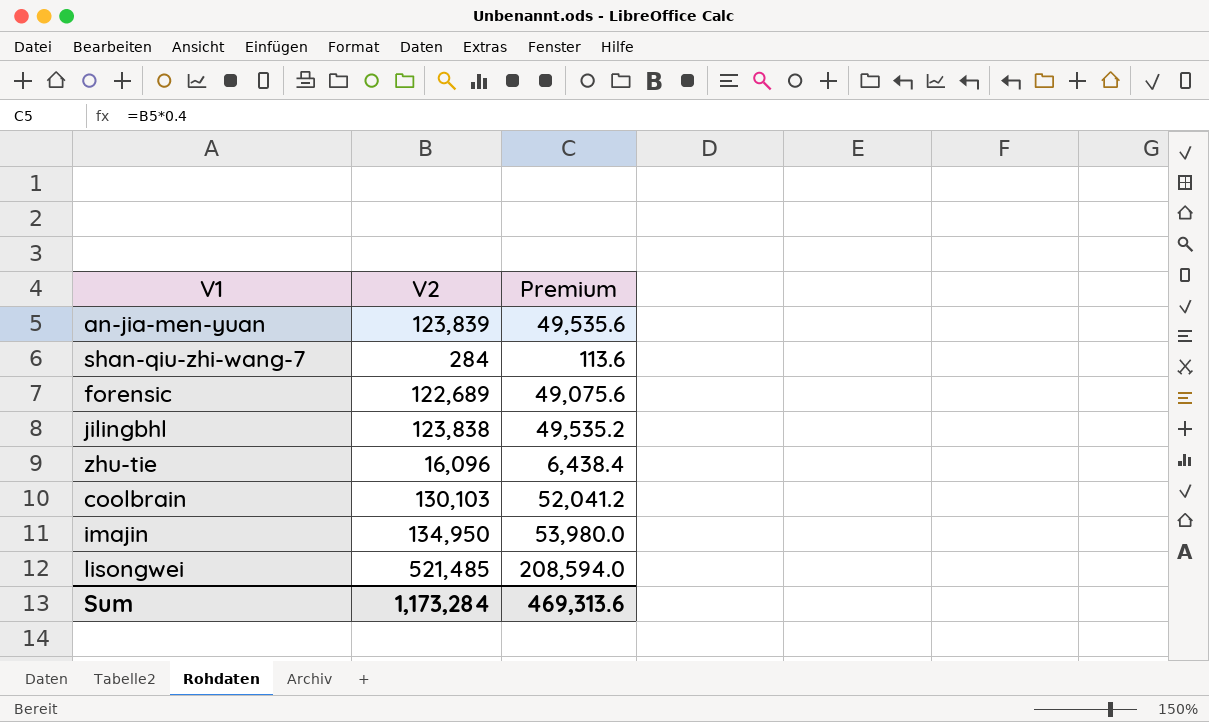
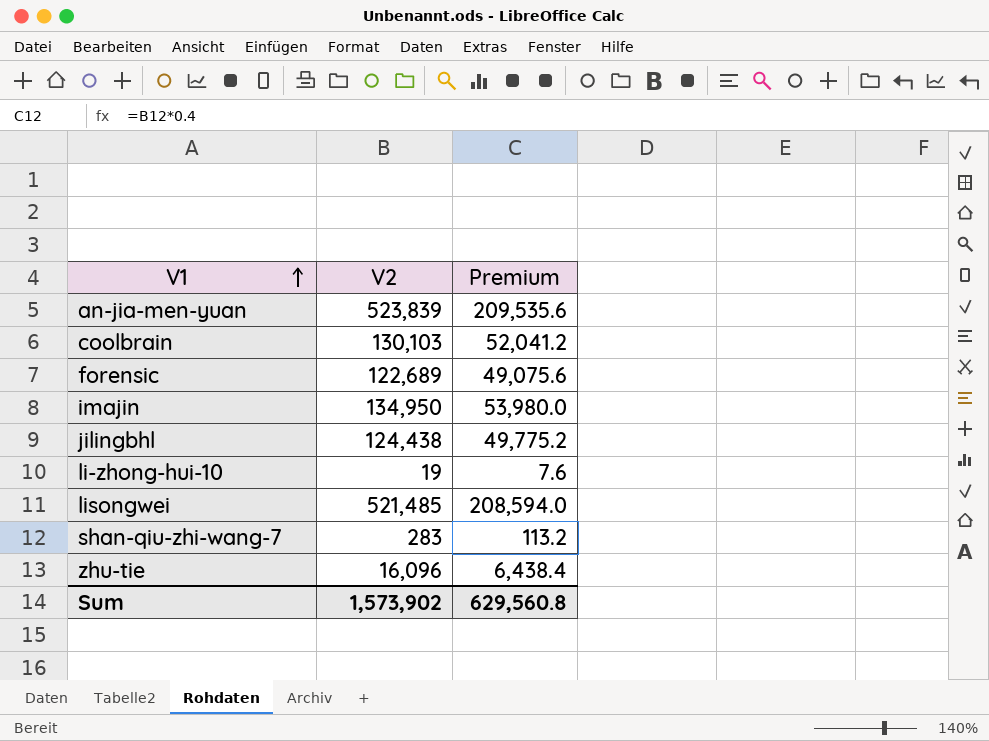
row order: none -> V1 ascending
an-jia-men-yuan | V2: 123,839 -> 523,839
an-jia-men-yuan | Premium: 49,535.6 -> 209,535.6
jilingbhl | V2: 123,838 -> 124,438
jilingbhl | Premium: 49,535.2 -> 49,775.2
row li-zhong-hui-10: none -> 19 | 7.6
shan-qiu-zhi-wang-7 | V2: 284 -> 283
shan-qiu-zhi-wang-7 | Premium: 113.6 -> 113.2
Sum | V2: 1,173,284 -> 1,573,902
Sum | Premium: 469,313.6 -> 629,560.8

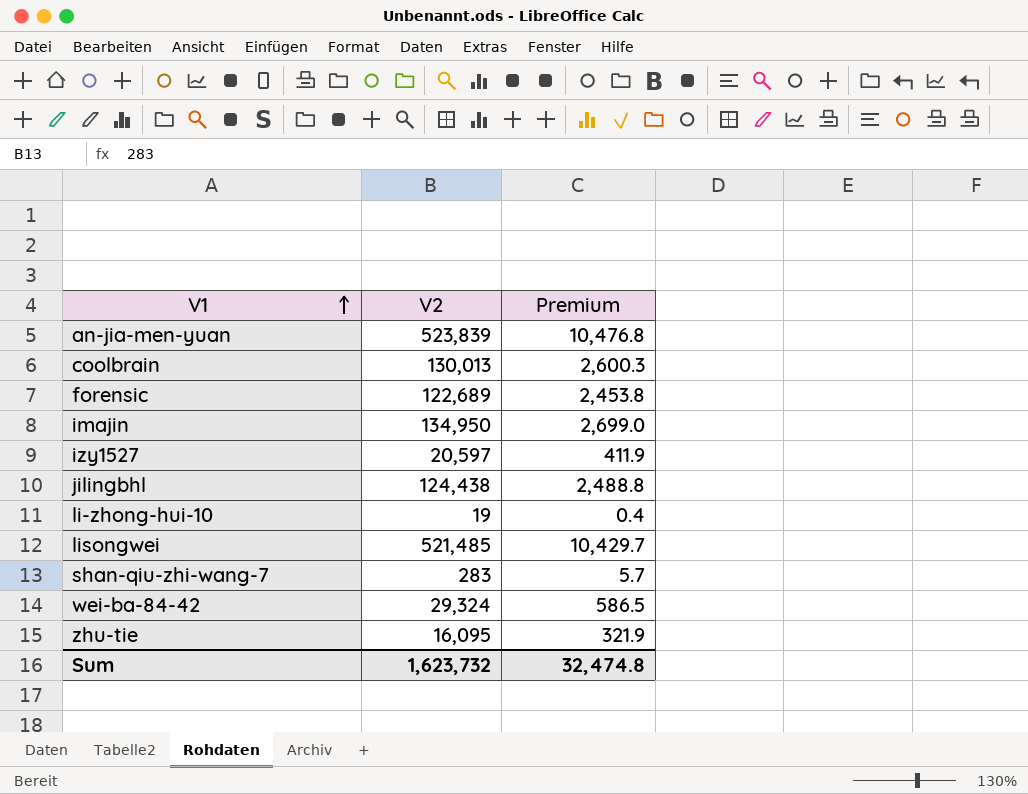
column Premium | formula: [V2] * 0.4 -> [V2] * 0.02
coolbrain | V2: 130,103 -> 130,013
row izy1527: none -> 20,597 | 411.9
row wei-ba-84-42: none -> 29,324 | 586.5
zhu-tie | V2: 16,096 -> 16,095
Sum | V2: 1,573,902 -> 1,623,732
Sum | Premium: 629,560.8 -> 32,474.8

